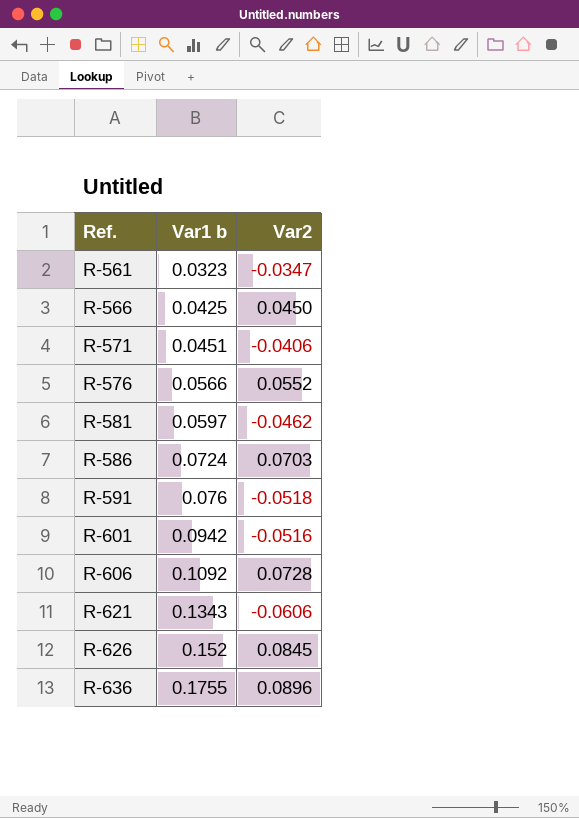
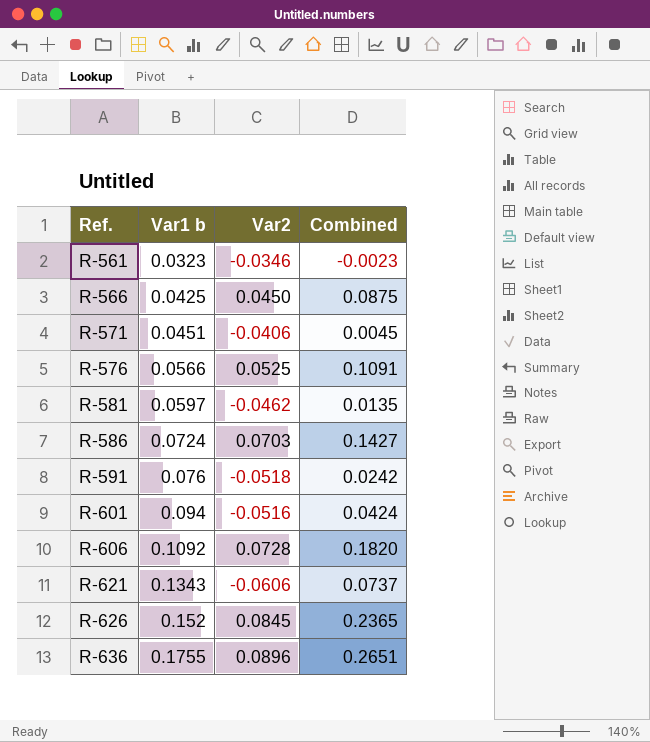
column Combined | formula: none -> [Var1 b] + [Var2]
R-561 | Var2: -0.0347 -> -0.0346
R-576 | Var2: 0.0552 -> 0.0525
R-601 | Var1 b: 0.0942 -> 0.094

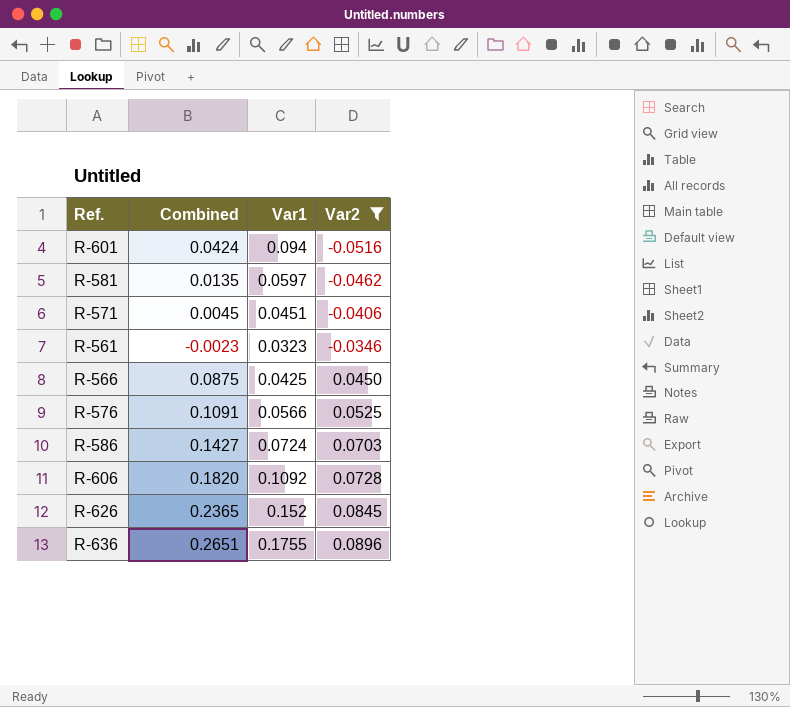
filter: none -> Var2 >= -0.0516
row order: Ref. ascending -> Var2 ascending
column Combined | position: 4 -> 2
column name: Var1 b -> Var1

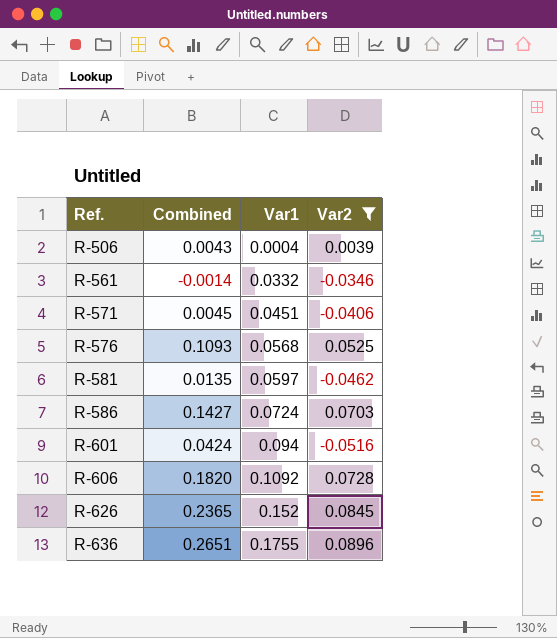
row order: Var2 ascending -> Ref. ascending
row R-566: 0.0875 | 0.0425 | 0.0450 -> none
row R-506: none -> 0.0043 | 0.0004 | 0.0039
R-561 | Combined: -0.0023 -> -0.0014
R-561 | Var1: 0.0323 -> 0.0332
R-576 | Combined: 0.1091 -> 0.1093
R-576 | Var1: 0.0566 -> 0.0568

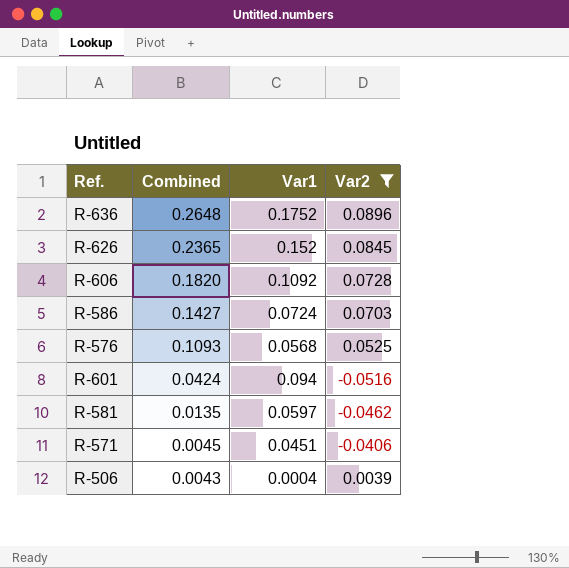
row order: Ref. ascending -> Combined descending
row R-561: -0.0014 | 0.0332 | -0.0346 -> none
R-636 | Combined: 0.2651 -> 0.2648
R-636 | Var1: 0.1755 -> 0.1752

